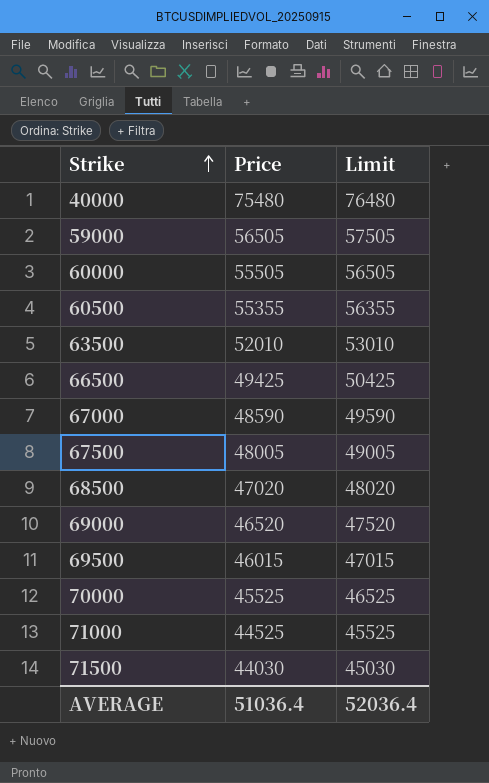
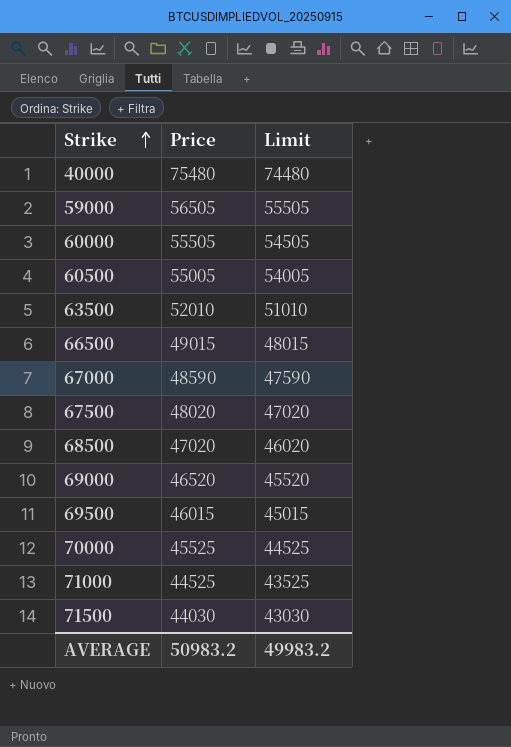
column Limit | formula: [Price] + 1000 -> [Price] - 1000
60500 | Price: 55355 -> 55005
66500 | Price: 49425 -> 49015
67500 | Price: 48005 -> 48020
AVERAGE | Price: 51036.4 -> 50983.2
AVERAGE | Limit: 52036.4 -> 49983.2

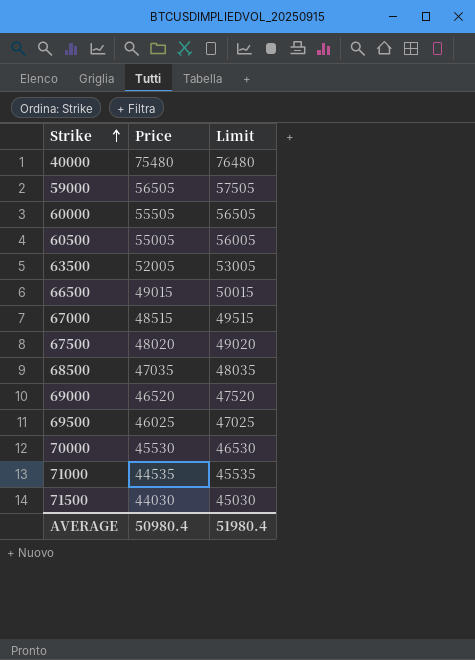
column Limit | formula: [Price] - 1000 -> [Price] + 1000
63500 | Price: 52010 -> 52005
67000 | Price: 48590 -> 48515
68500 | Price: 47020 -> 47035
69500 | Price: 46015 -> 46025
70000 | Price: 45525 -> 45530
71000 | Price: 44525 -> 44535
AVERAGE | Price: 50983.2 -> 50980.4
AVERAGE | Limit: 49983.2 -> 51980.4

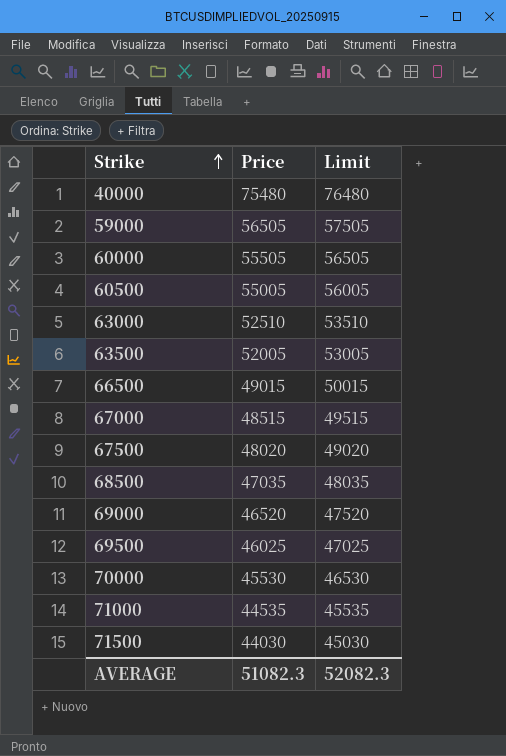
row 63000: none -> 52510 | 53510
AVERAGE | Price: 50980.4 -> 51082.3
AVERAGE | Limit: 51980.4 -> 52082.3

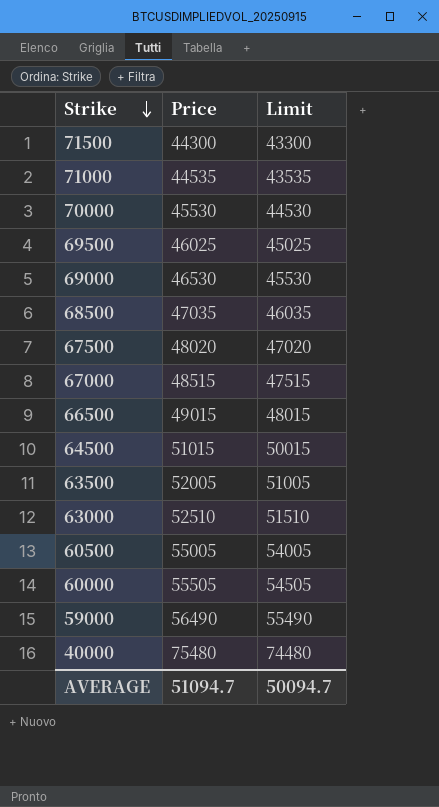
row order: Strike ascending -> Strike descending
column Limit | formula: [Price] + 1000 -> [Price] - 1000
71500 | Price: 44030 -> 44300
69000 | Price: 46520 -> 46530
row 64500: none -> 51015 | 50015
59000 | Price: 56505 -> 56490
AVERAGE | Price: 51082.3 -> 51094.7
AVERAGE | Limit: 52082.3 -> 50094.7

